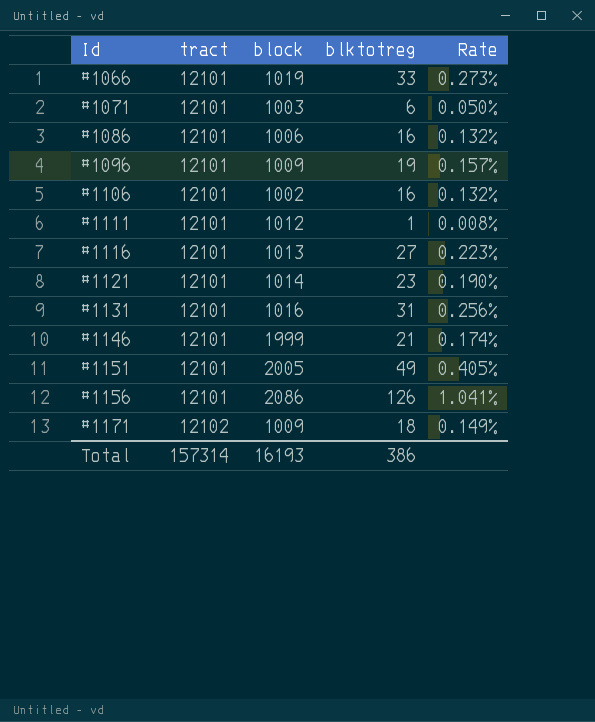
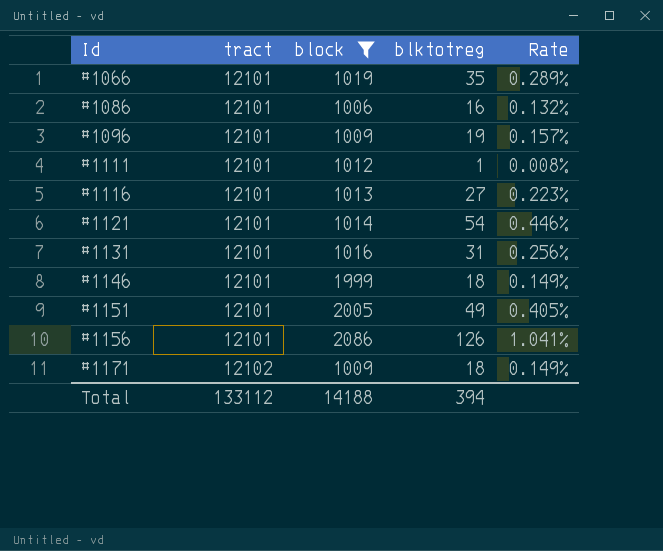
filter: none -> block >= 1006
#1066 | blktotreg: 33 -> 35
#1066 | Rate: 0.273% -> 0.289%
#1121 | blktotreg: 23 -> 54
#1121 | Rate: 0.190% -> 0.446%
#1146 | blktotreg: 21 -> 18
#1146 | Rate: 0.174% -> 0.149%
Total | tract: 157314 -> 133112
Total | block: 16193 -> 14188
Total | blktotreg: 386 -> 394

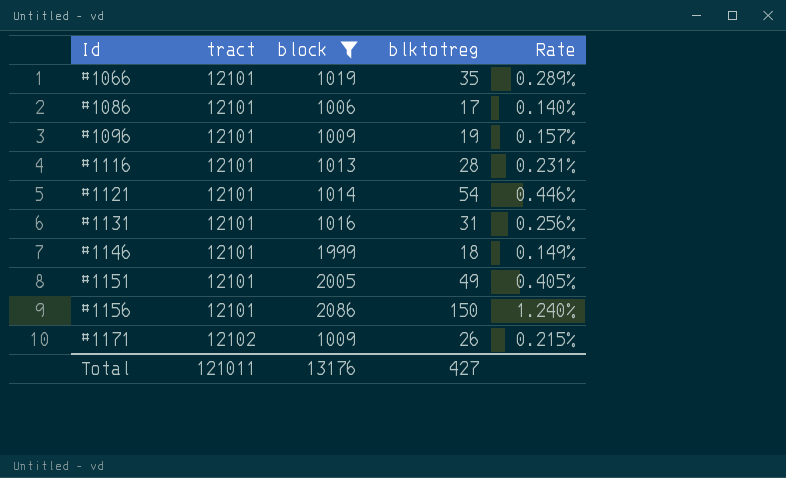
row #1111: 12101 | 1012 | 1 | 0.008% -> none
#1086 | blktotreg: 16 -> 17
#1086 | Rate: 0.132% -> 0.140%
#1116 | blktotreg: 27 -> 28
#1116 | Rate: 0.223% -> 0.231%
#1156 | blktotreg: 126 -> 150
#1156 | Rate: 1.041% -> 1.240%
#1171 | blktotreg: 18 -> 26
#1171 | Rate: 0.149% -> 0.215%
Total | tract: 133112 -> 121011
Total | block: 14188 -> 13176
Total | blktotreg: 394 -> 427

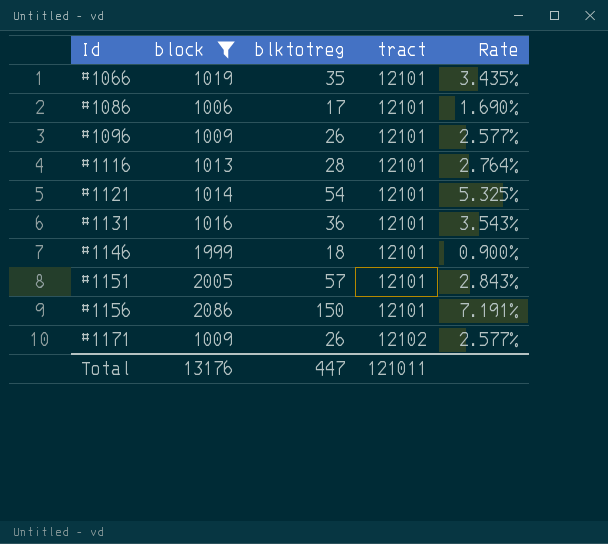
column tract | position: 2 -> 4
column Rate | formula: [blktotreg] / [tract] -> [blktotreg] / [block]
#1096 | blktotreg: 19 -> 26
#1131 | blktotreg: 31 -> 36
#1151 | blktotreg: 49 -> 57
Total | blktotreg: 427 -> 447

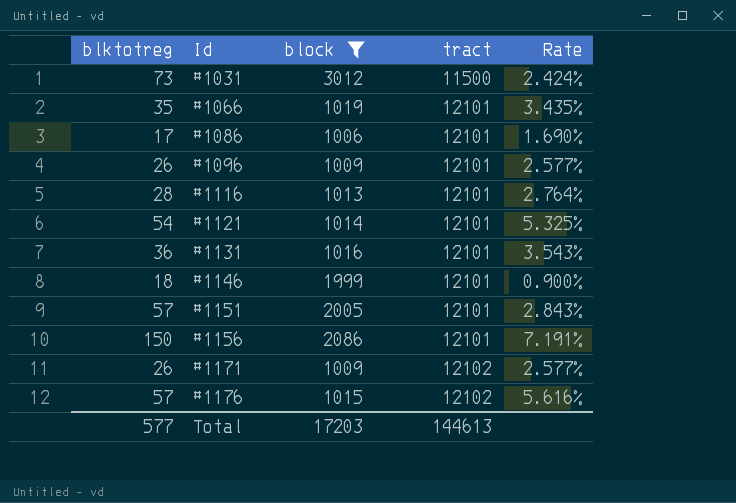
column blktotreg | position: 3 -> 1
row #1031: none -> 73 | 3012 | 11500 | 2.424%
row #1176: none -> 57 | 1015 | 12102 | 5.616%
Total | blktotreg: 447 -> 577
Total | block: 13176 -> 17203
Total | tract: 121011 -> 144613

